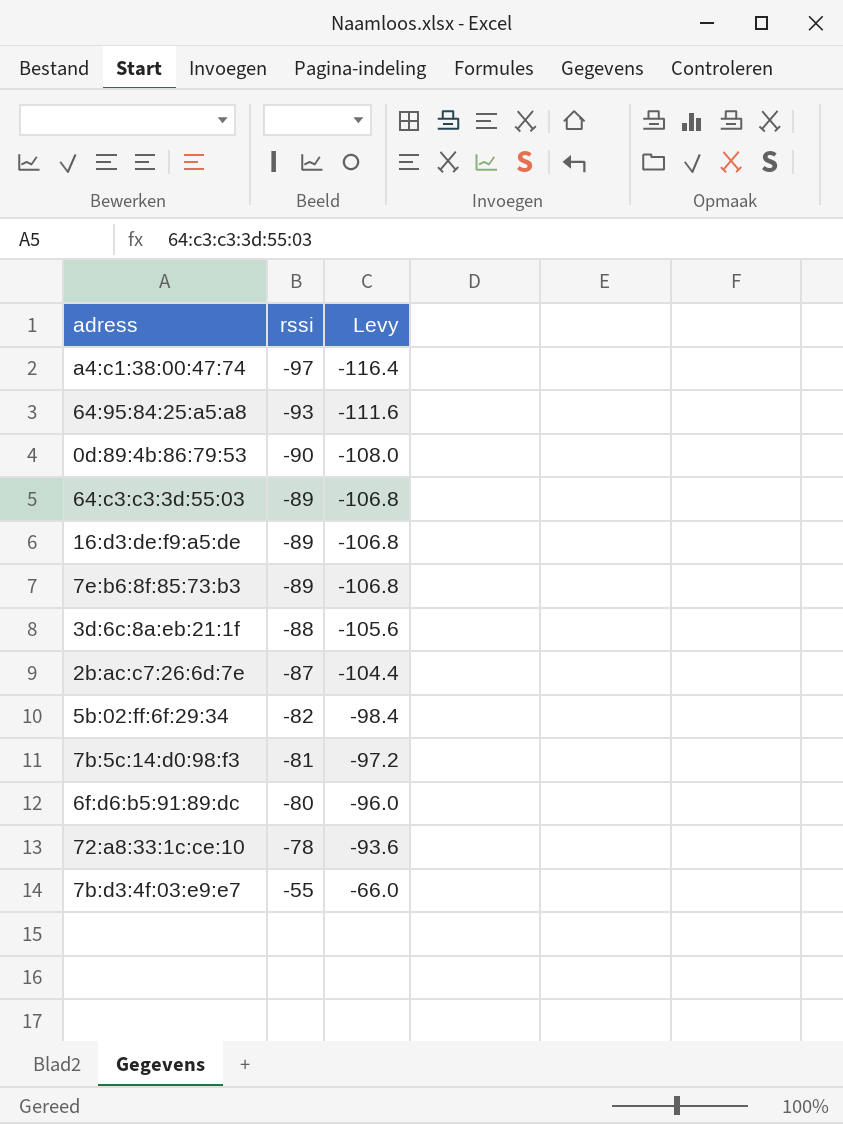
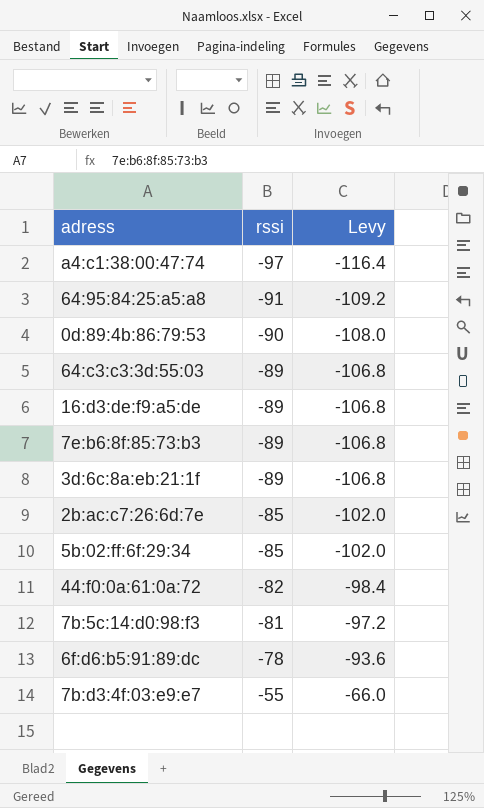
row 72:a8:33:1c:ce:10: -78 | -93.6 -> none
64:95:84:25:a5:a8 | rssi: -93 -> -91
64:95:84:25:a5:a8 | Levy: -111.6 -> -109.2
3d:6c:8a:eb:21:1f | rssi: -88 -> -89
3d:6c:8a:eb:21:1f | Levy: -105.6 -> -106.8
2b:ac:c7:26:6d:7e | rssi: -87 -> -85
2b:ac:c7:26:6d:7e | Levy: -104.4 -> -102.0
5b:02:ff:6f:29:34 | rssi: -82 -> -85
5b:02:ff:6f:29:34 | Levy: -98.4 -> -102.0
row 44:f0:0a:61:0a:72: none -> -82 | -98.4
6f:d6:b5:91:89:dc | rssi: -80 -> -78
6f:d6:b5:91:89:dc | Levy: -96.0 -> -93.6

